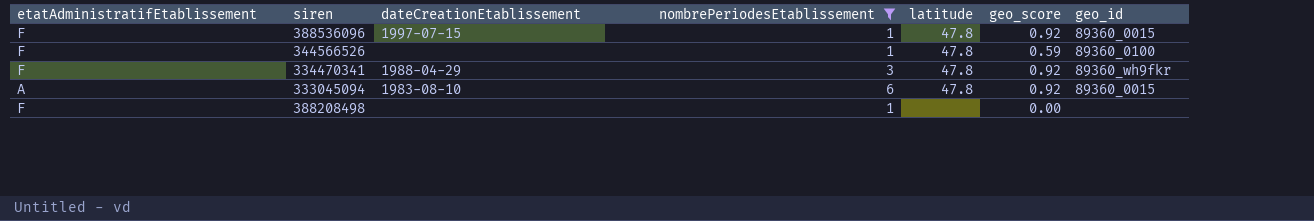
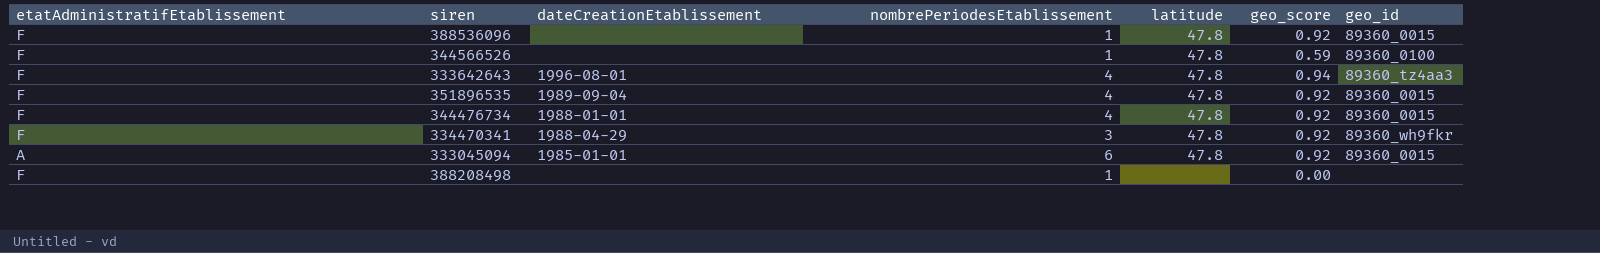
filter: nombrePeriodesEtablissement != 4 -> none
388536096 | dateCreationEtablissement: 1997-07-15 -> none
333045094 | dateCreationEtablissement: 1983-08-10 -> 1985-01-01

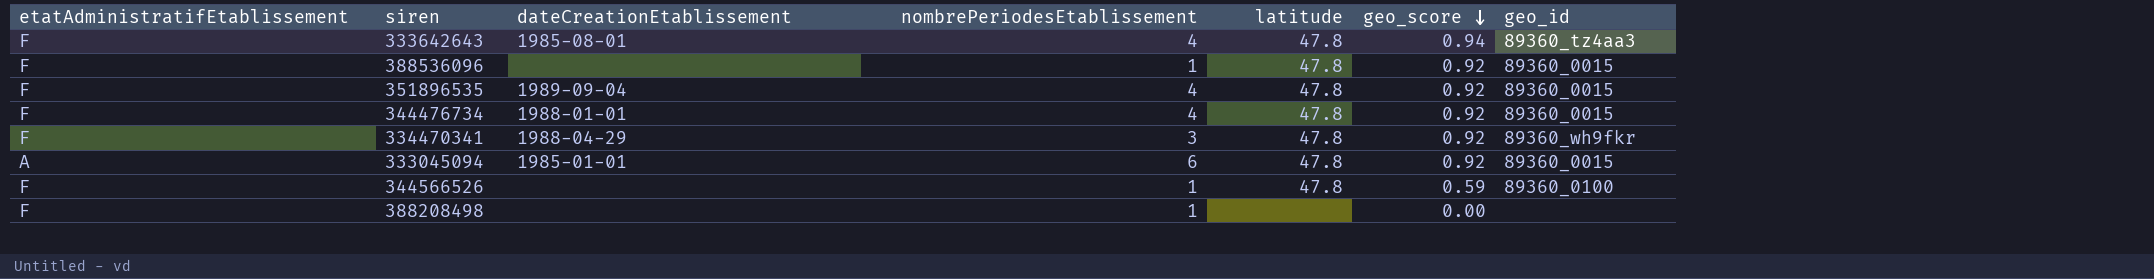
row order: none -> geo_score descending
333642643 | dateCreationEtablissement: 1996-08-01 -> 1985-08-01

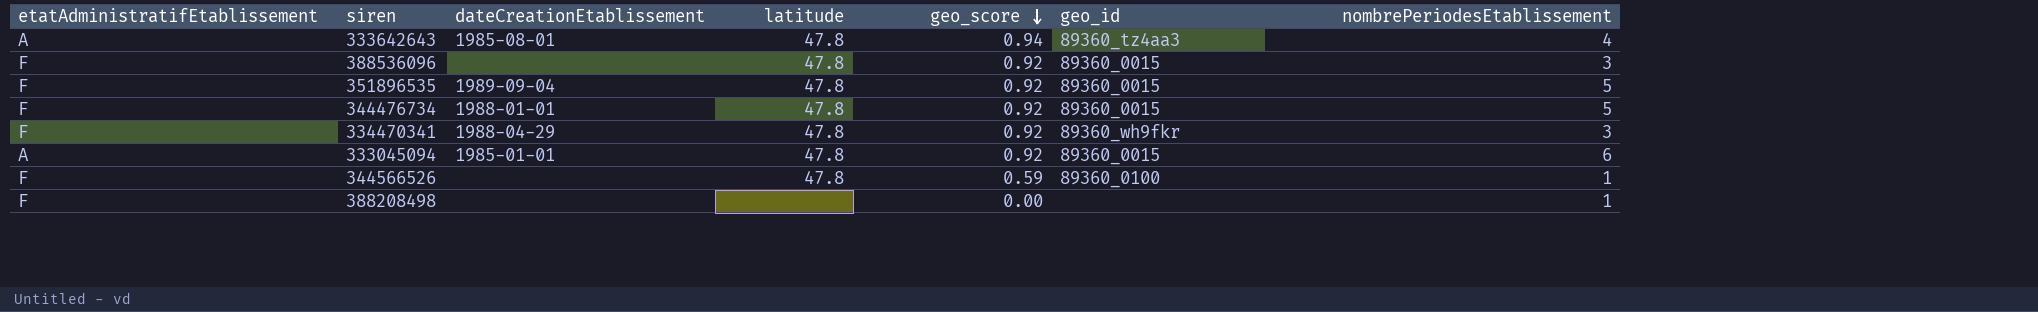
column nombrePeriodesEtablissement | position: 4 -> 7
333642643 | etatAdministratifEtablissement: F -> A
388536096 | nombrePeriodesEtablissement: 1 -> 3
351896535 | nombrePeriodesEtablissement: 4 -> 5
344476734 | nombrePeriodesEtablissement: 4 -> 5

